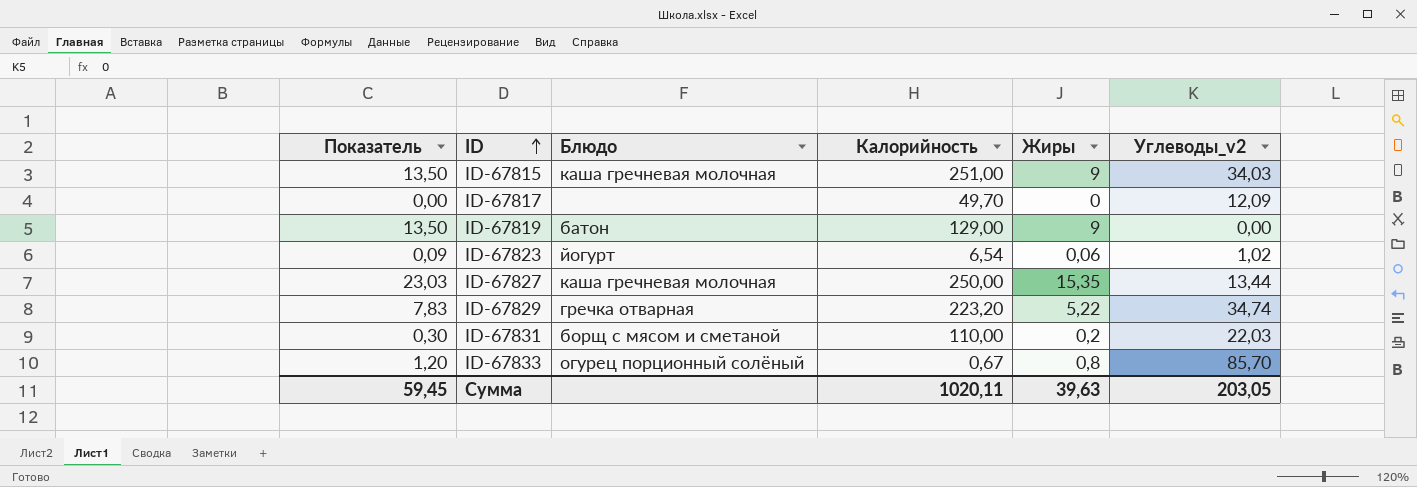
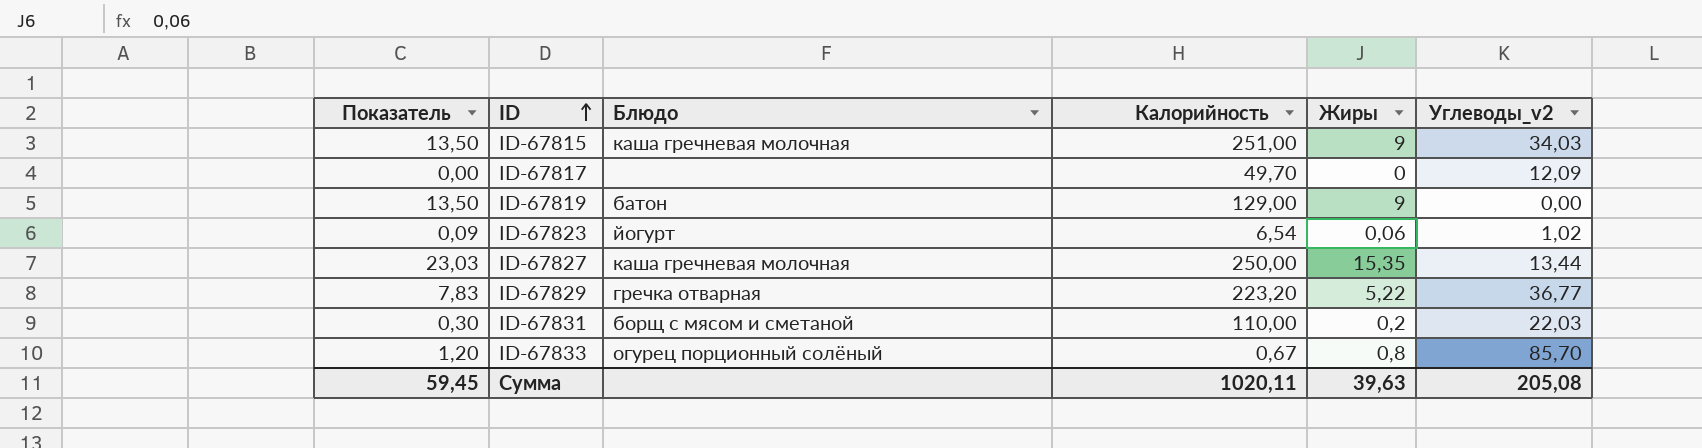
ID-67829 | Углеводы_v2: 34,74 -> 36,77
Сумма | Углеводы_v2: 203,05 -> 205,08

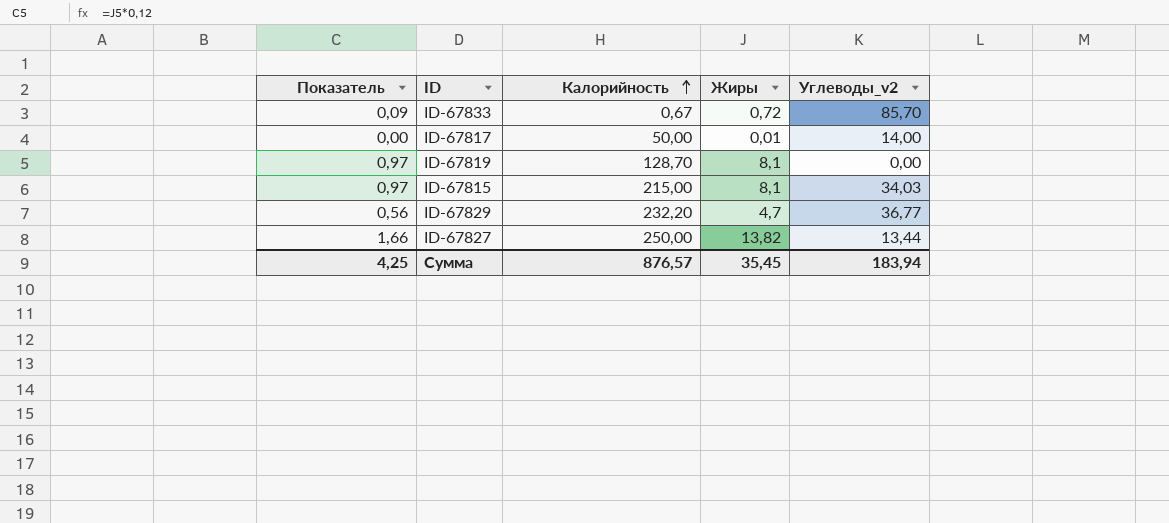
row order: ID ascending -> Калорийность ascending
column Блюдо | position: 3 -> none
column Показатель | formula: [Жиры] * 1,5 -> [Жиры] * 0,12
row ID-67823: 0,09 | йогурт | 6,54 | 0,06 | 1,02 -> none
row ID-67831: 0,30 | борщ с мясом и сметаной | 110,00 | 0,2 | 22,03 -> none
ID-67833 | Жиры: 0,8 -> 0,72
ID-67817 | Калорийность: 49,70 -> 50,00
ID-67817 | Жиры: 0 -> 0,01
ID-67817 | Углеводы_v2: 12,09 -> 14,00
ID-67819 | Калорийность: 129,00 -> 128,70
ID-67819 | Жиры: 9 -> 8,1
ID-67815 | Калорийность: 251,00 -> 215,00
ID-67815 | Жиры: 9 -> 8,1
ID-67829 | Калорийность: 223,20 -> 232,20
ID-67829 | Жиры: 5,22 -> 4,7
ID-67827 | Жиры: 15,35 -> 13,82
Сумма | Показатель: 59,45 -> 4,25
Сумма | Калорийность: 1020,11 -> 876,57
Сумма | Жиры: 39,63 -> 35,45
Сумма | Углеводы_v2: 205,08 -> 183,94

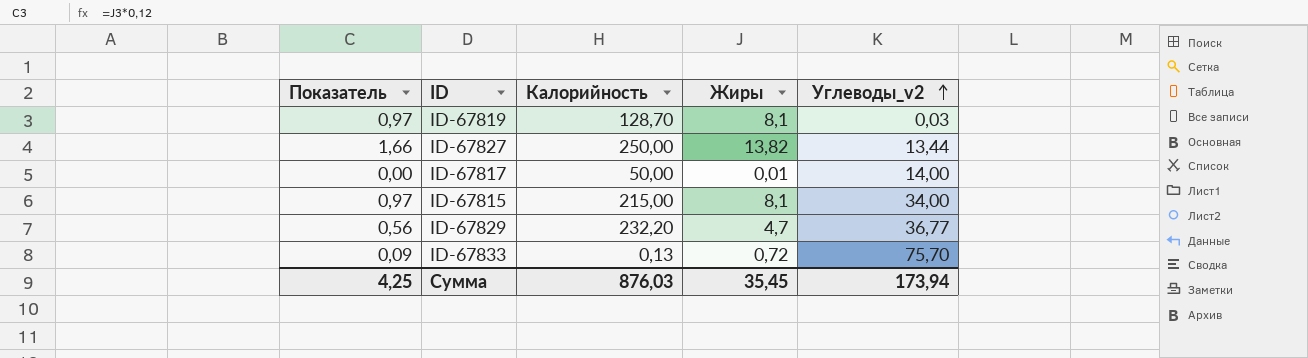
row order: Калорийность ascending -> Углеводы_v2 ascending
ID-67819 | Углеводы_v2: 0,00 -> 0,03
ID-67815 | Углеводы_v2: 34,03 -> 34,00
ID-67833 | Калорийность: 0,67 -> 0,13
ID-67833 | Углеводы_v2: 85,70 -> 75,70
Сумма | Калорийность: 876,57 -> 876,03
Сумма | Углеводы_v2: 183,94 -> 173,94

